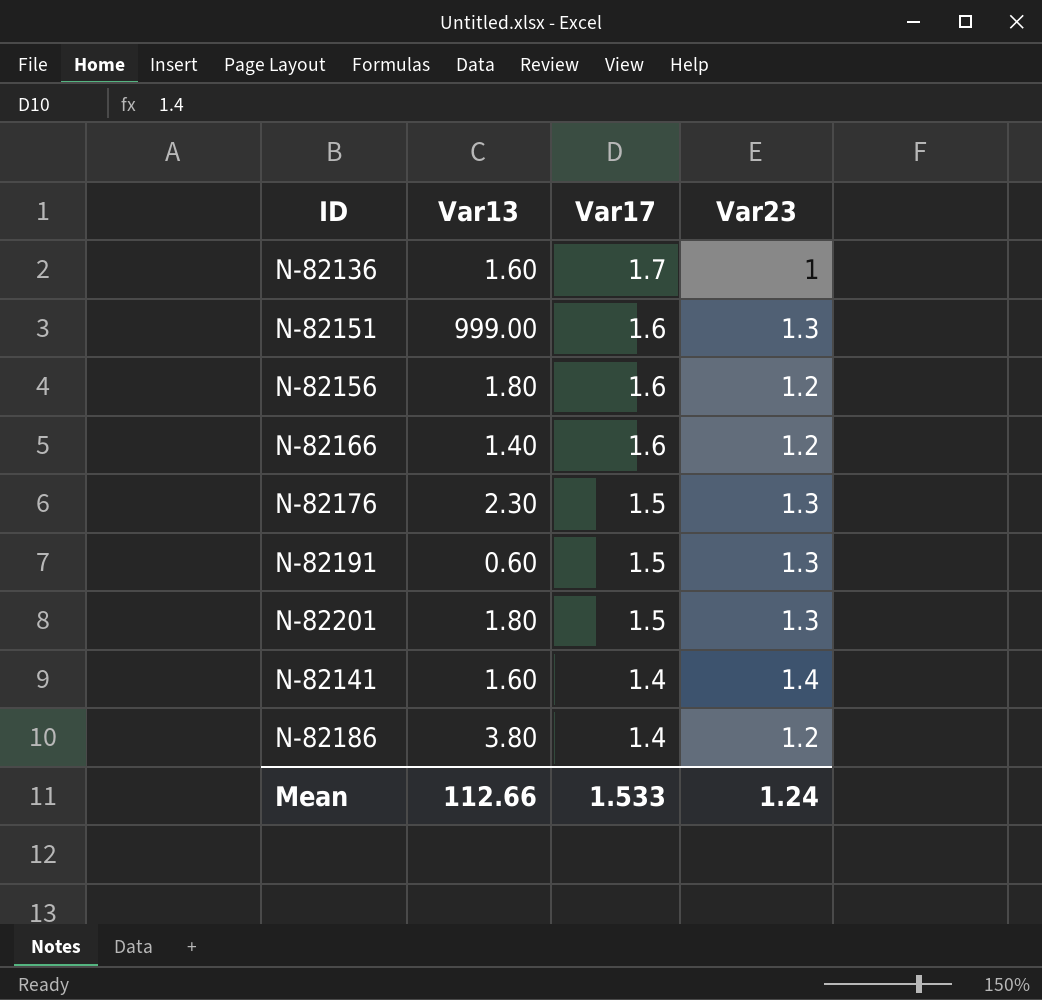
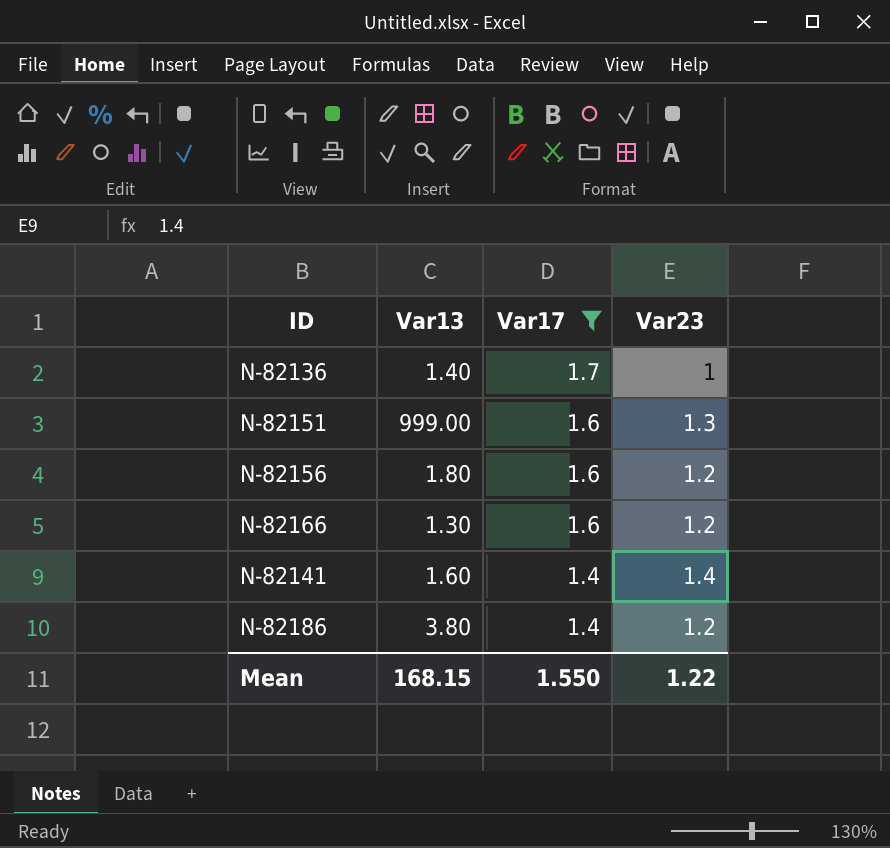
filter: none -> Var17 != 1.5
N-82136 | Var13: 1.60 -> 1.40
N-82166 | Var13: 1.40 -> 1.30
Mean | Var13: 112.66 -> 168.15
Mean | Var17: 1.533 -> 1.550
Mean | Var23: 1.24 -> 1.22

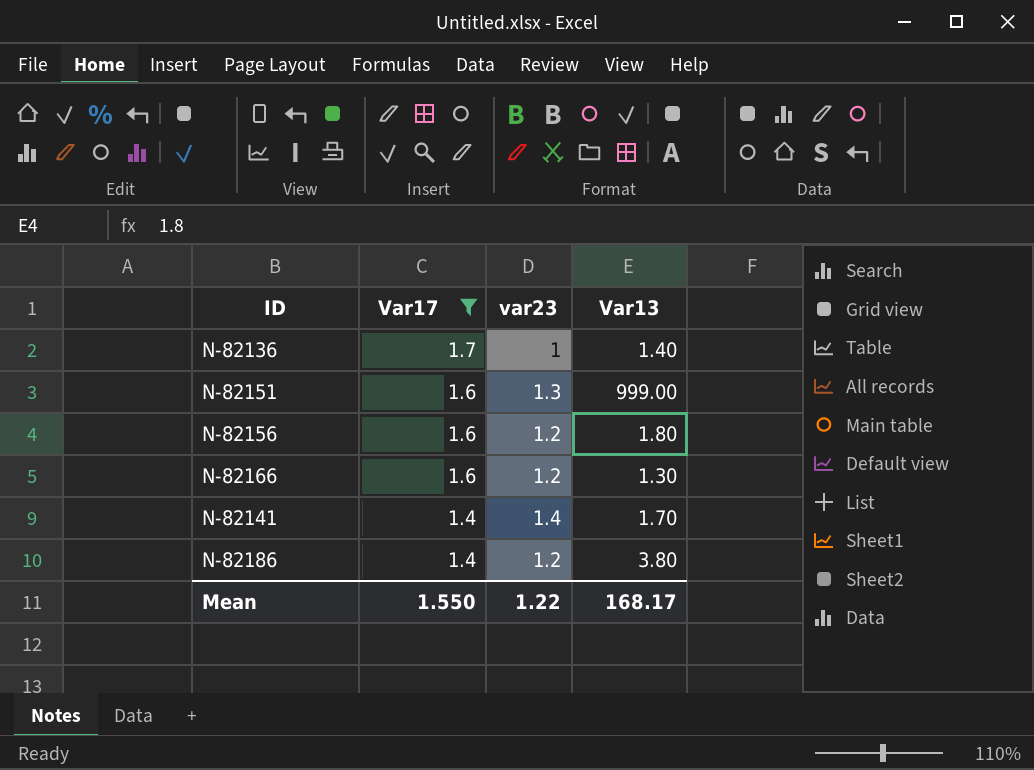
column name: Var23 -> var23
column Var13 | position: 2 -> 4
N-82141 | Var13: 1.60 -> 1.70
Mean | Var13: 168.15 -> 168.17

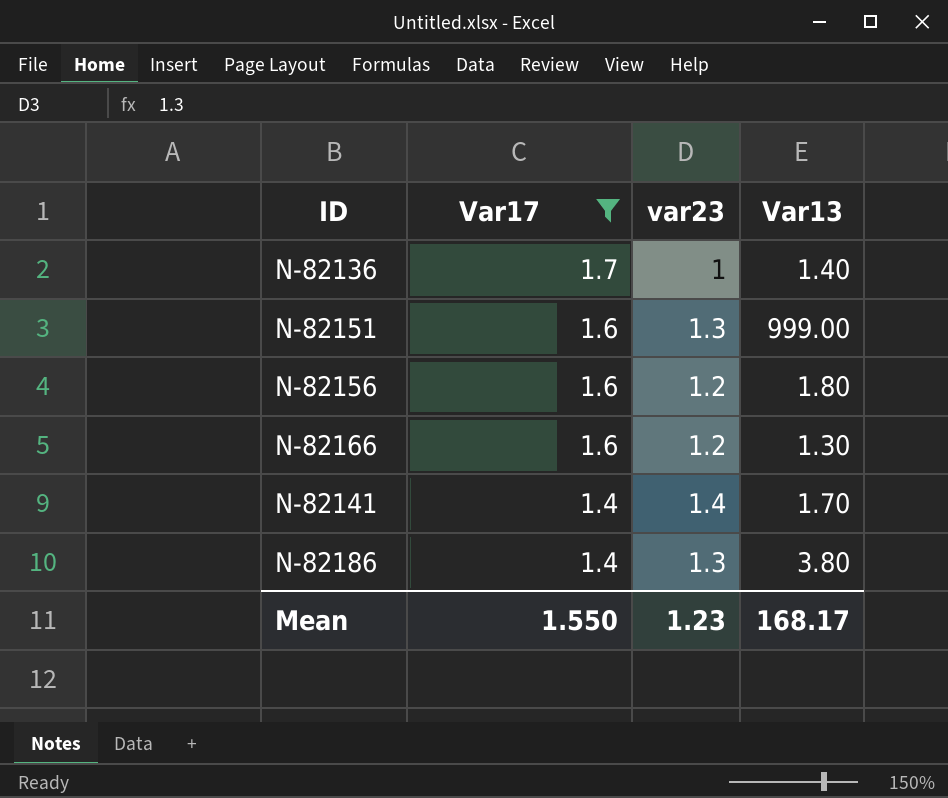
N-82186 | var23: 1.2 -> 1.3
Mean | var23: 1.22 -> 1.23

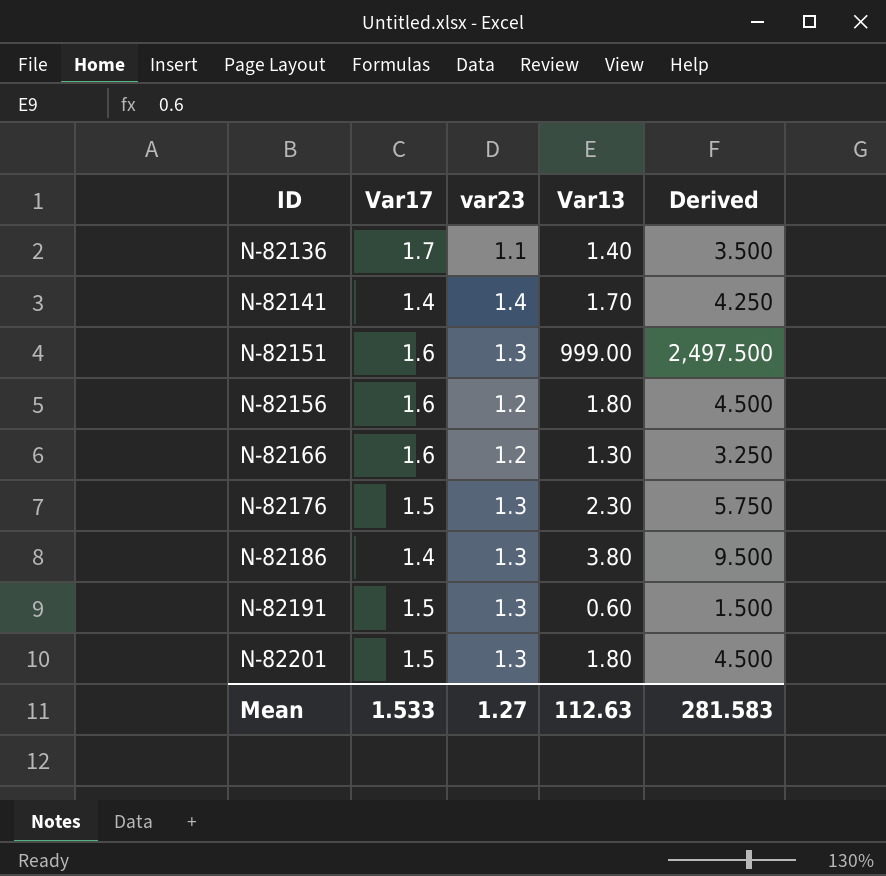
filter: Var17 != 1.5 -> none
row order: Var17 descending -> ID ascending
column Derived | formula: none -> [Var13] * 2.5
N-82136 | var23: 1 -> 1.1
Mean | Var17: 1.550 -> 1.533
Mean | var23: 1.23 -> 1.27
Mean | Var13: 168.17 -> 112.63

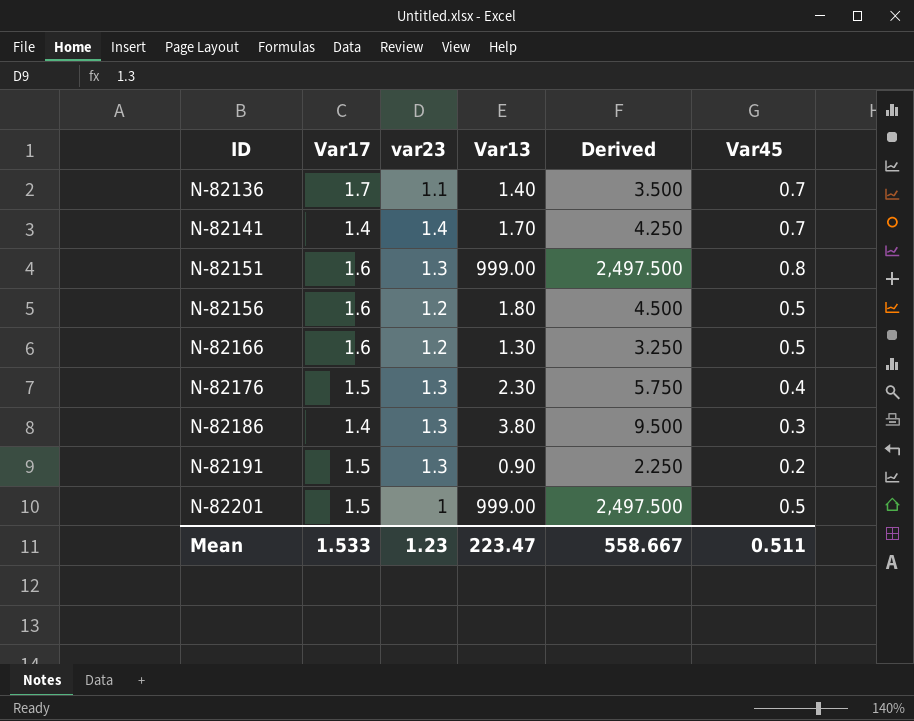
column Var45 | position: none -> 6
N-82191 | Var13: 0.60 -> 0.90
N-82191 | Derived: 1.500 -> 2.250
N-82201 | var23: 1.3 -> 1
N-82201 | Var13: 1.80 -> 999.00
N-82201 | Derived: 4.500 -> 2,497.500
Mean | var23: 1.27 -> 1.23
Mean | Var13: 112.63 -> 223.47
Mean | Derived: 281.583 -> 558.667

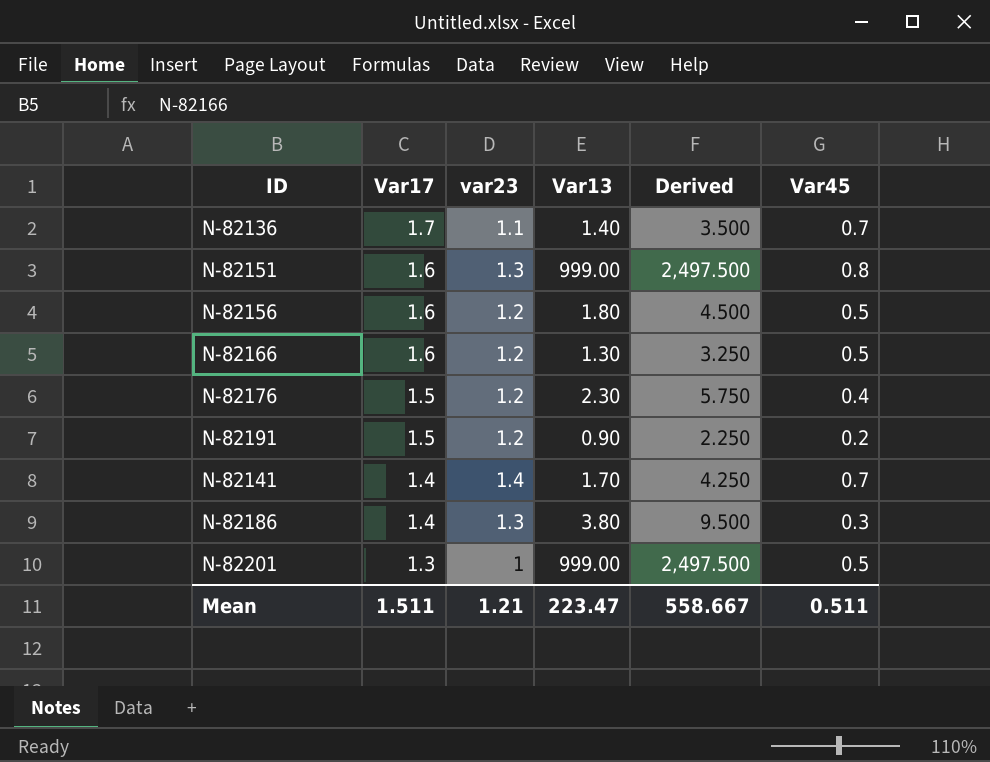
row order: ID ascending -> Var17 descending
N-82176 | var23: 1.3 -> 1.2
N-82191 | var23: 1.3 -> 1.2
N-82201 | Var17: 1.5 -> 1.3
Mean | Var17: 1.533 -> 1.511
Mean | var23: 1.23 -> 1.21

